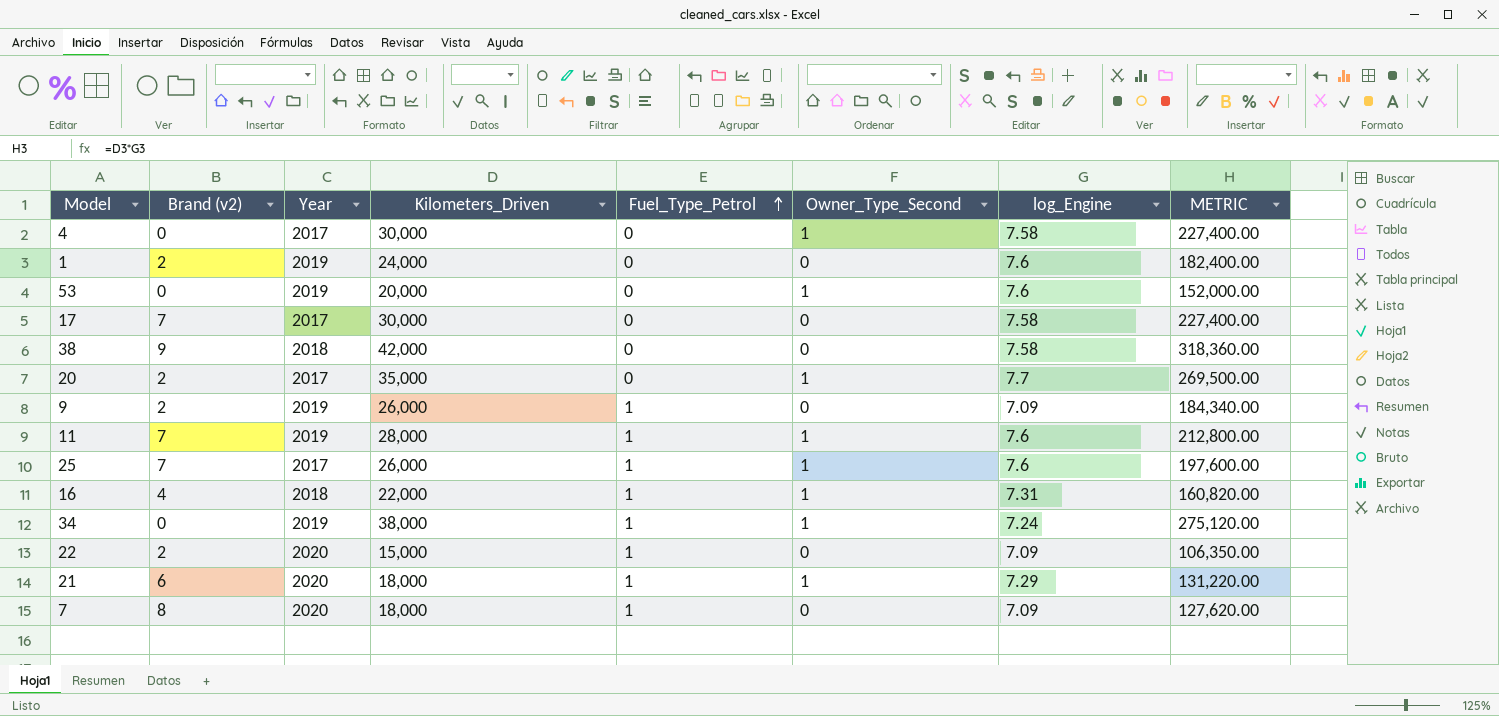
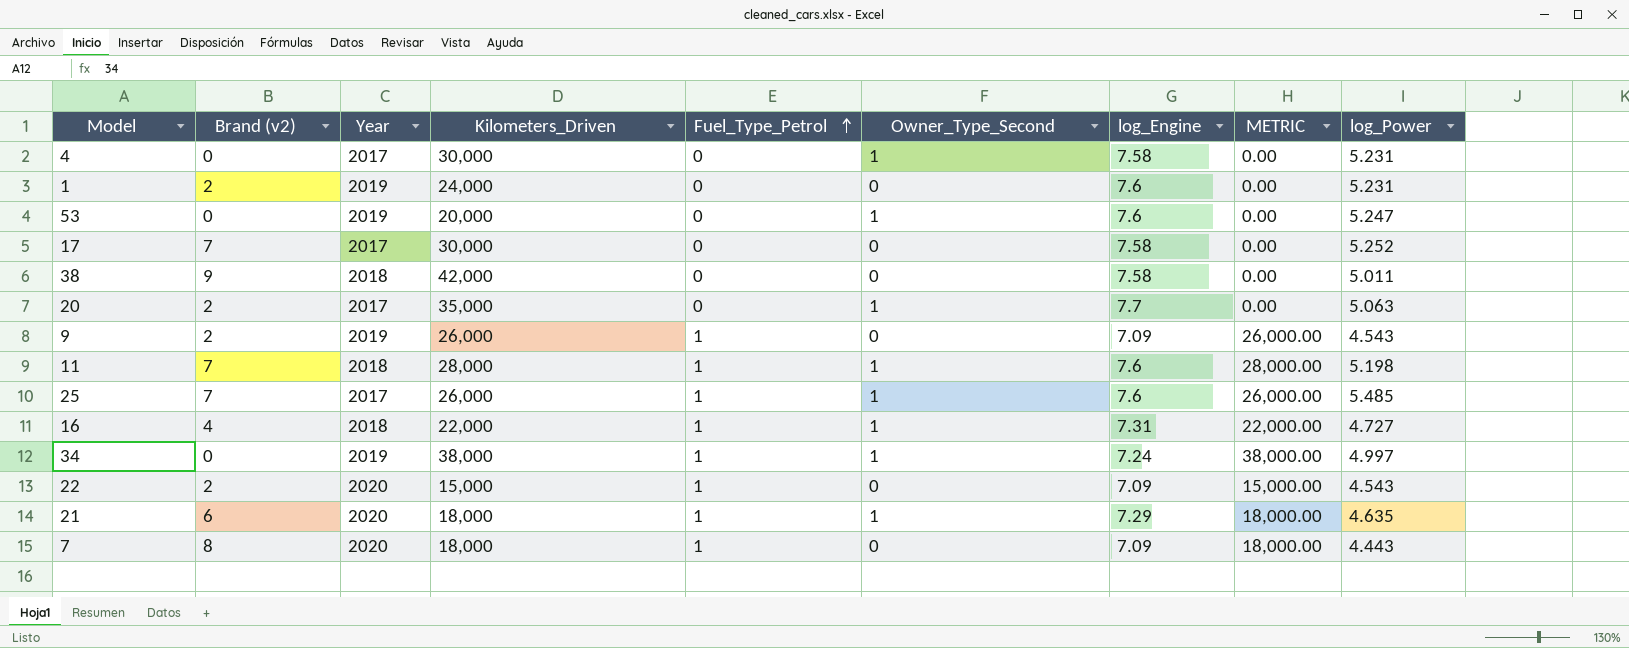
column METRIC | formula: [Kilometers_Driven] * [log_Engine] -> [Kilometers_Driven] * [Fuel_Type_Petrol]
column log_Power | position: none -> 9
11 | Year: 2019 -> 2018

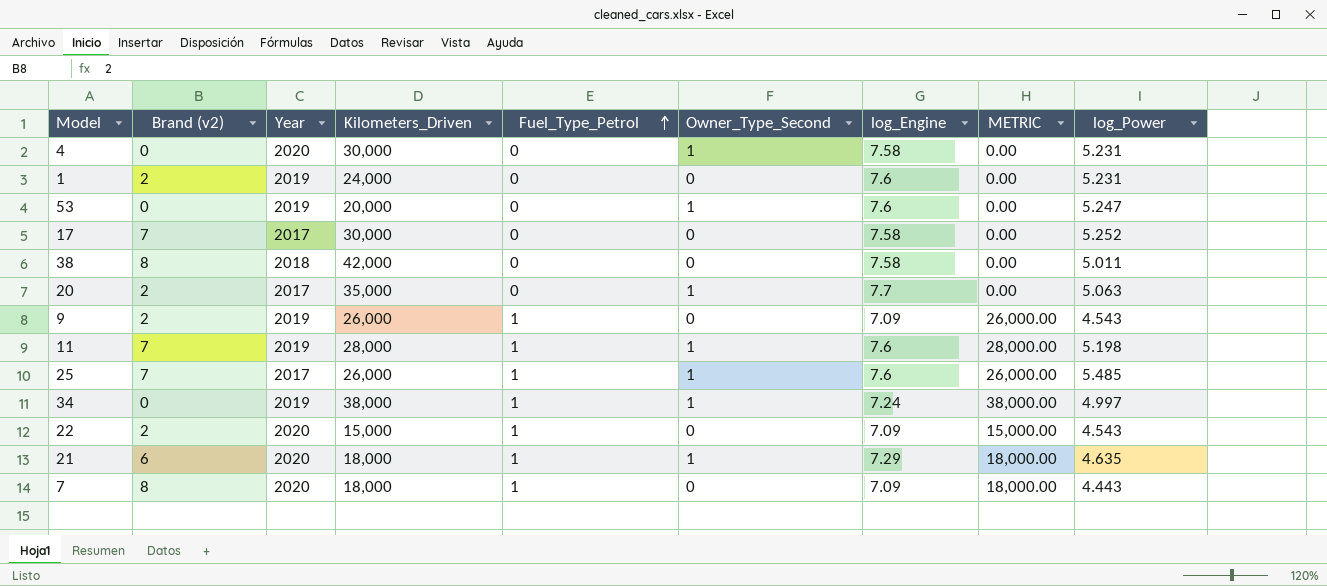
row 16: 4 | 2018 | 22,000 | 1 | 1 | 7.31 | 22,000.00 | 4.727 -> none
4 | Year: 2017 -> 2020
38 | Brand (v2): 9 -> 8
11 | Year: 2018 -> 2019

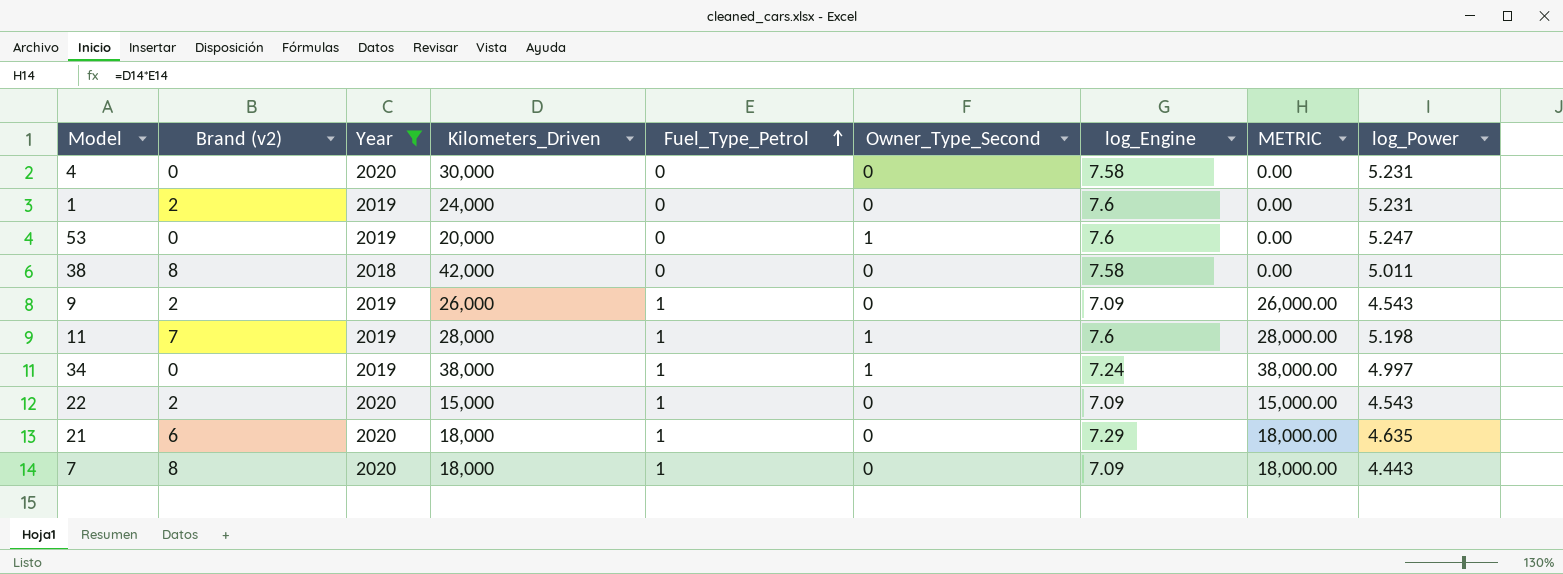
filter: none -> Year != 2017
4 | Owner_Type_Second: 1 -> 0
21 | Owner_Type_Second: 1 -> 0

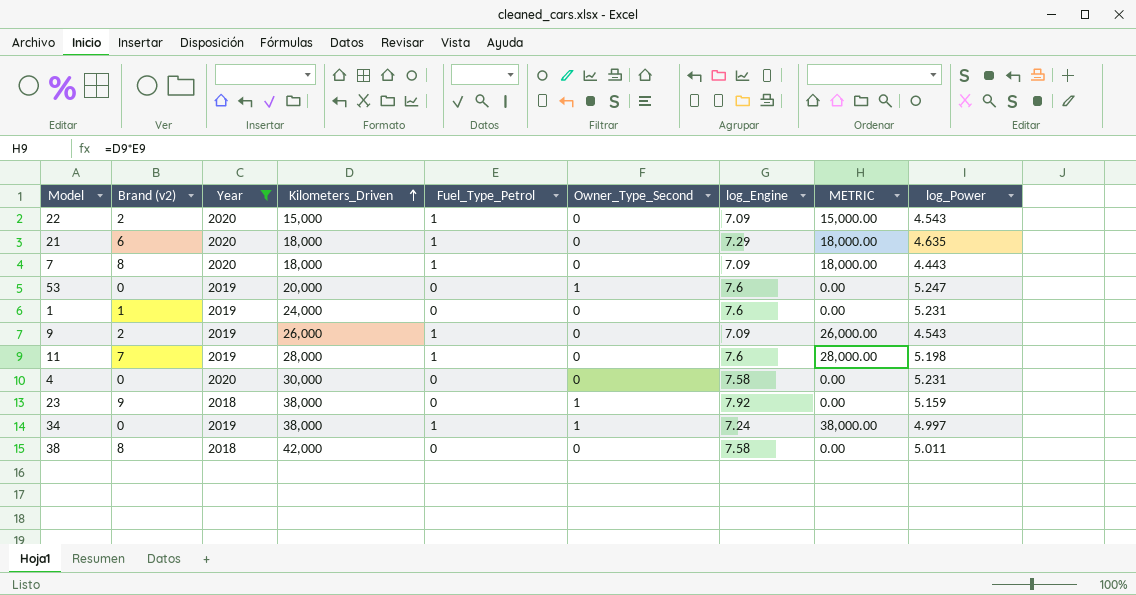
row order: Fuel_Type_Petrol ascending -> Kilometers_Driven ascending
1 | Brand (v2): 2 -> 1
11 | Owner_Type_Second: 1 -> 0
row 23: none -> 9 | 2018 | 38,000 | 0 | 1 | 7.92 | 0.00 | 5.159

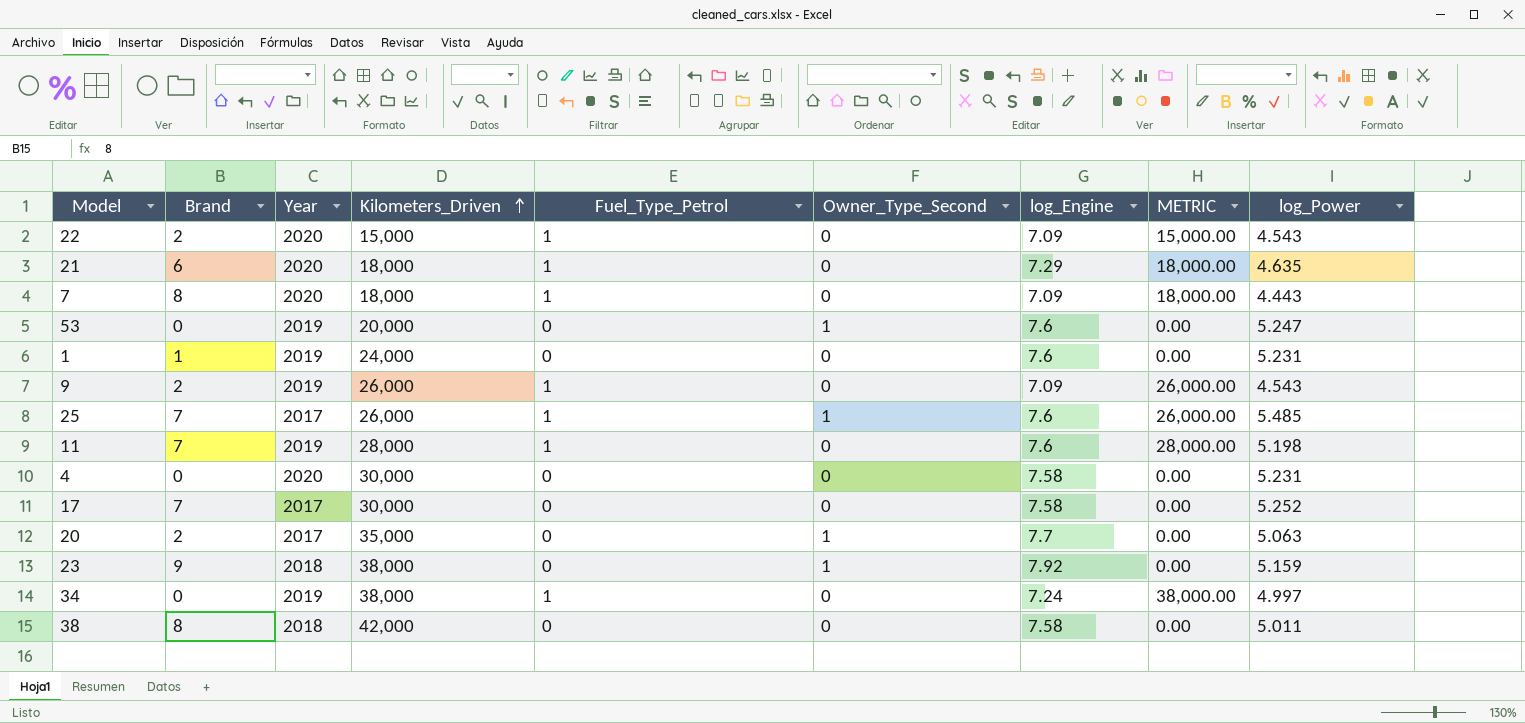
filter: Year != 2017 -> none
column name: Brand (v2) -> Brand
34 | Owner_Type_Second: 1 -> 0

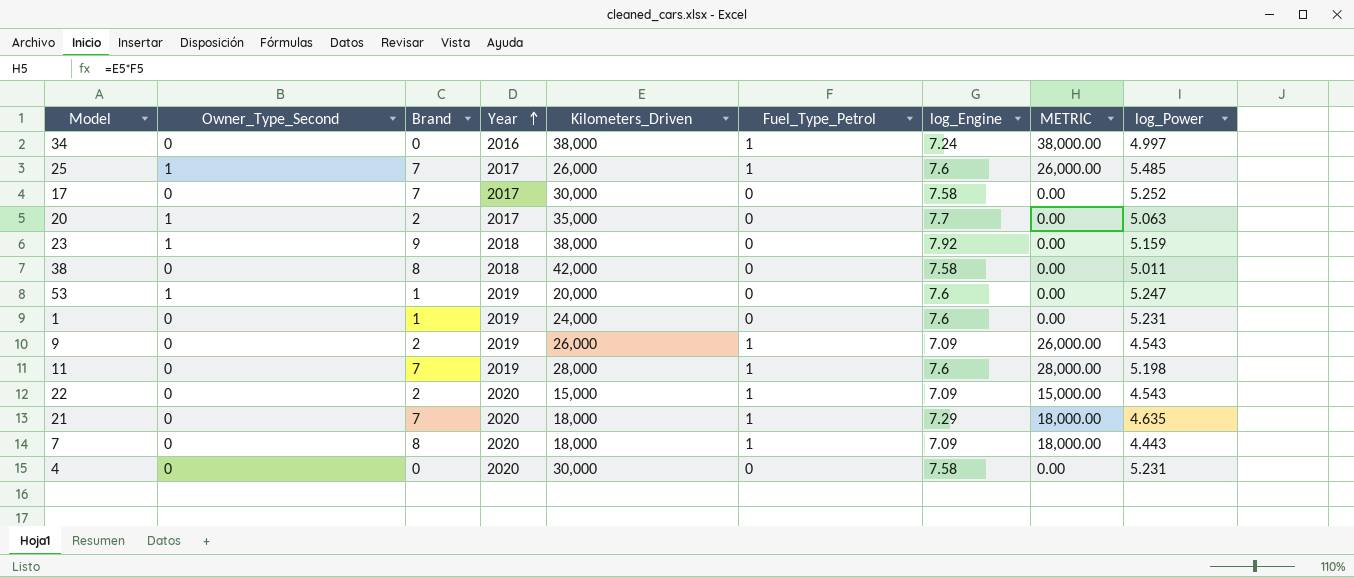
row order: Kilometers_Driven ascending -> Year ascending
column Owner_Type_Second | position: 6 -> 2
34 | Year: 2019 -> 2016
53 | Brand: 0 -> 1
21 | Brand: 6 -> 7

